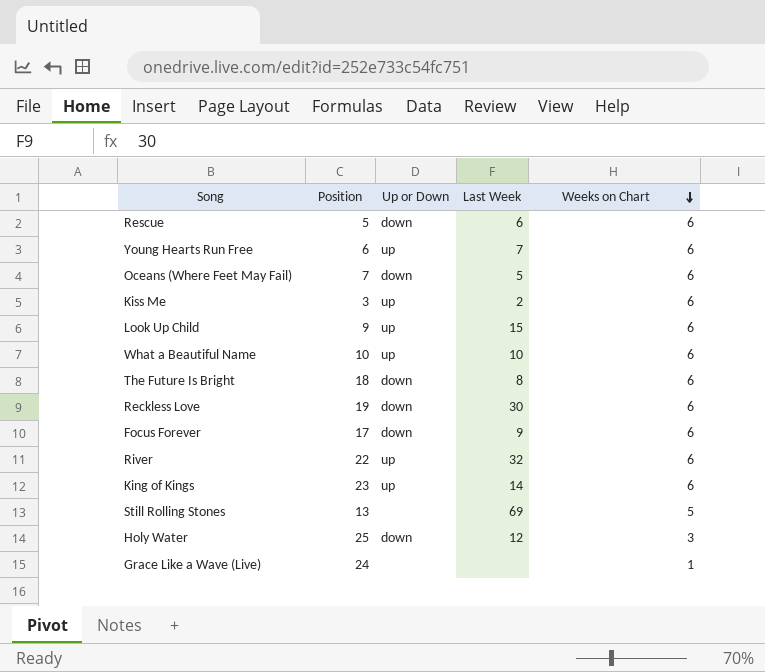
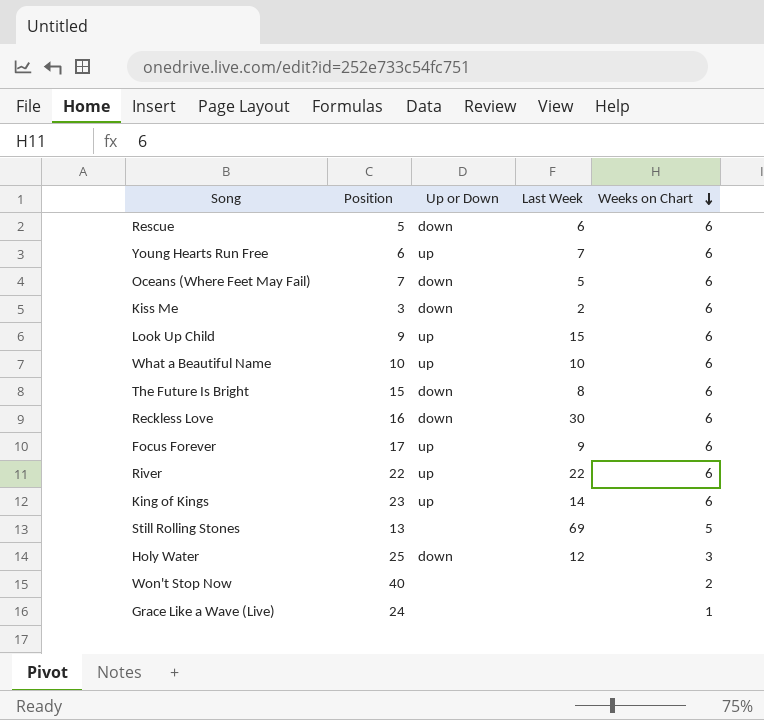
Kiss Me | Up or Down: up -> down
The Future Is Bright | Position: 18 -> 15
Reckless Love | Position: 19 -> 16
Focus Forever | Up or Down: down -> up
River | Last Week: 32 -> 22
row Won't Stop Now: none -> 40 | none | none | 2

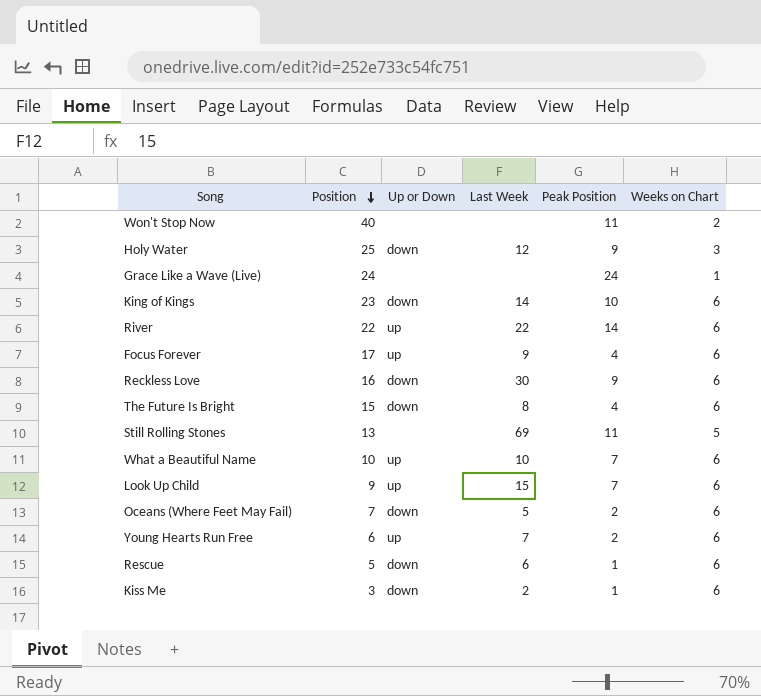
row order: Weeks on Chart descending -> Position descending
column Peak Position | position: none -> 5
King of Kings | Up or Down: up -> down

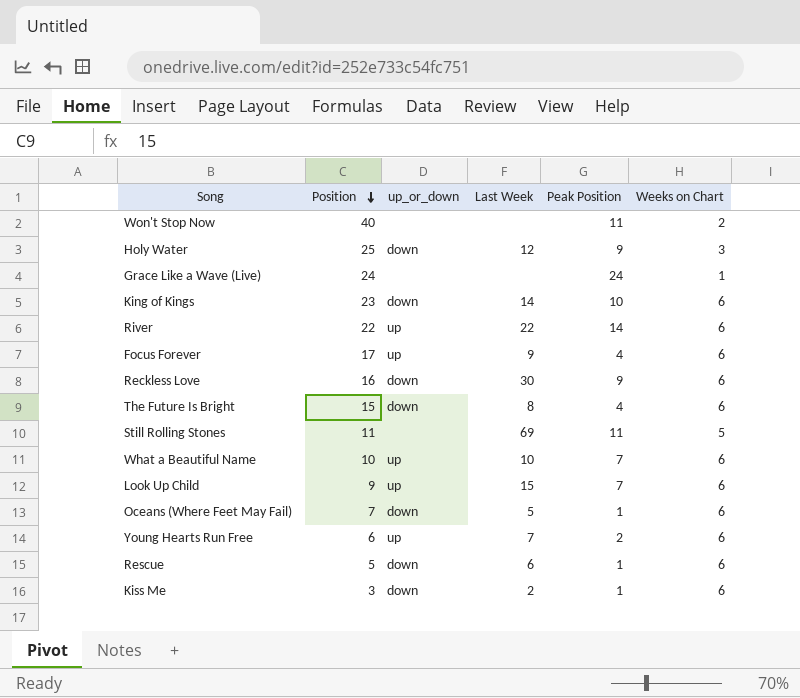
column name: Up or Down -> up_or_down
Still Rolling Stones | Position: 13 -> 11
Oceans (Where Feet May Fail) | Peak Position: 2 -> 1

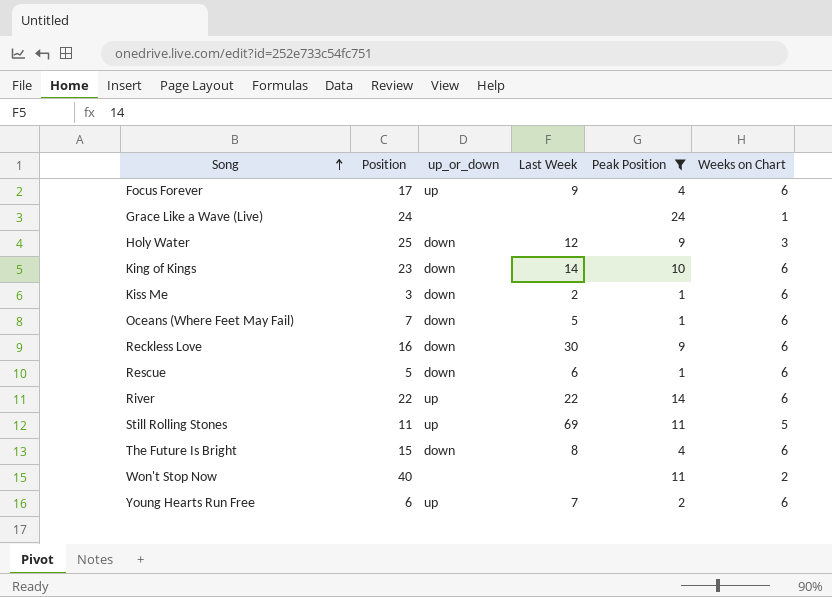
filter: none -> Peak Position != 7
row order: Position descending -> Song ascending
Still Rolling Stones | up_or_down: none -> up

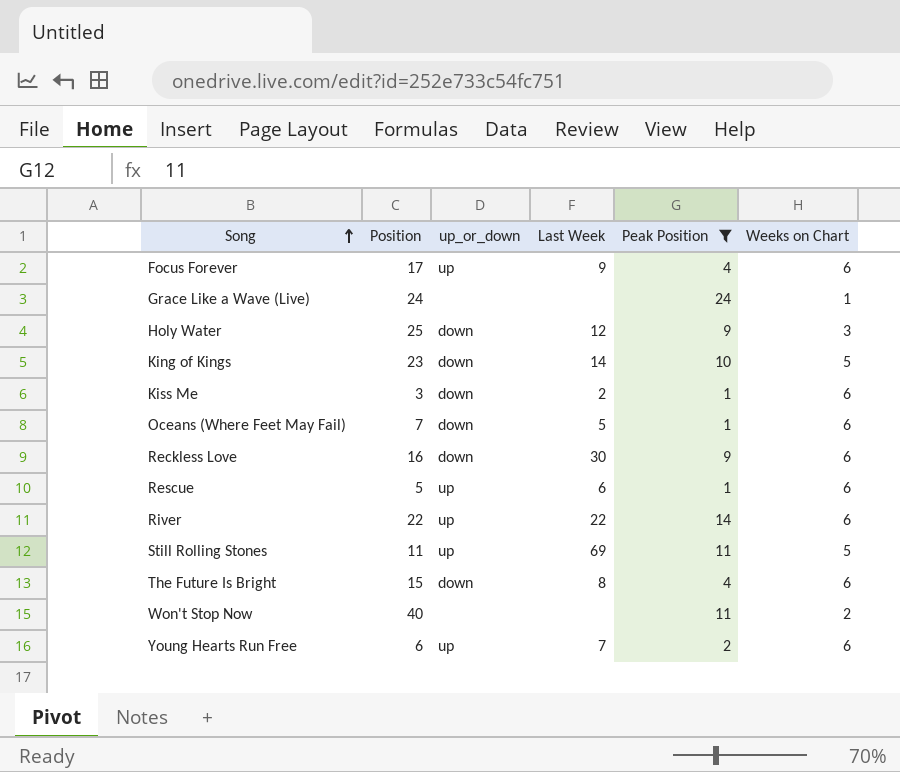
King of Kings | Weeks on Chart: 6 -> 5
Rescue | up_or_down: down -> up

